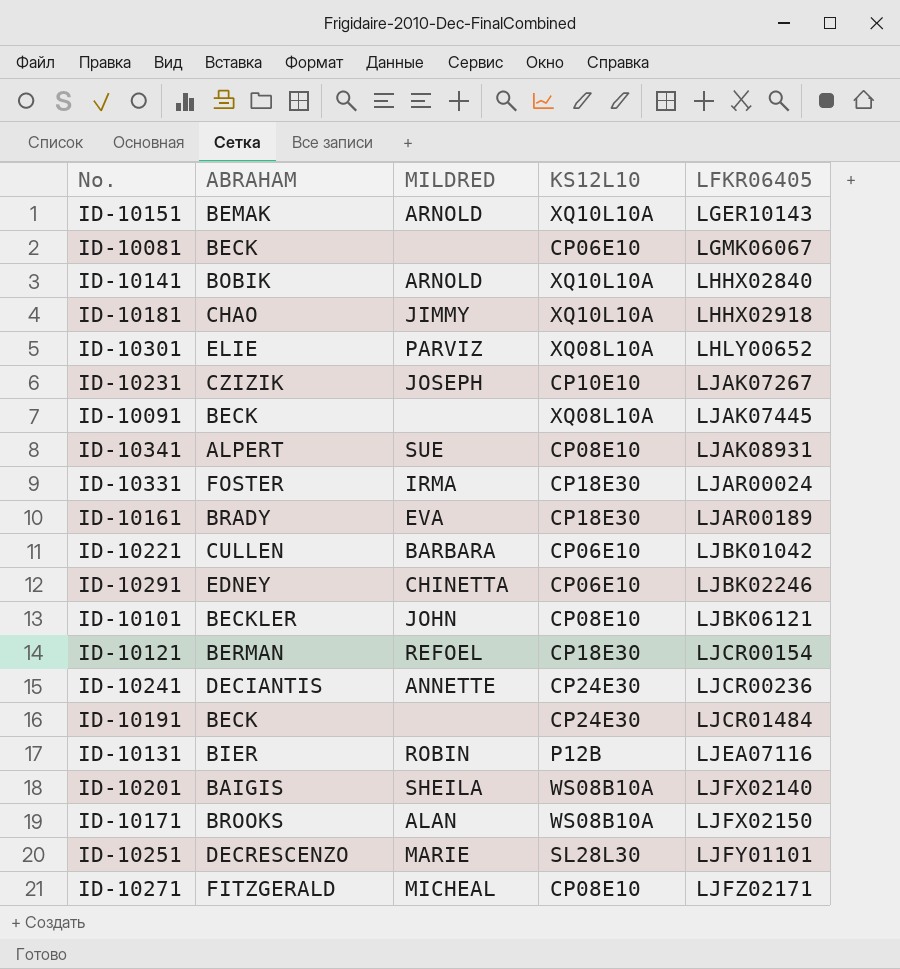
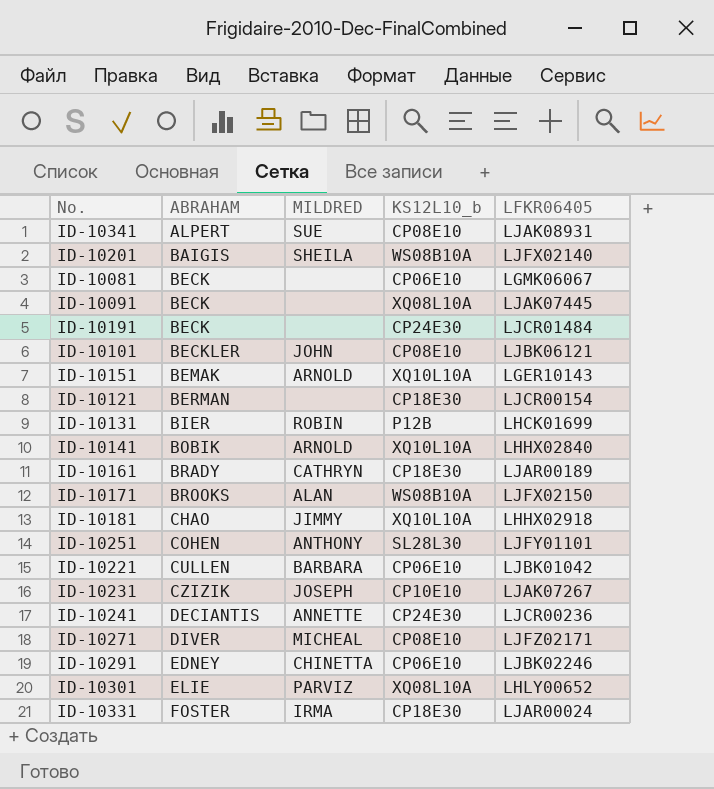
row order: LFKR06405 ascending -> ABRAHAM ascending
column name: KS12L10 -> KS12L10_b
ID-10121 | MILDRED: REFOEL -> none
ID-10131 | LFKR06405: LJEA07116 -> LHCK01699
ID-10161 | MILDRED: EVA -> CATHRYN
ID-10251 | ABRAHAM: DECRESCENZO -> COHEN
ID-10251 | MILDRED: MARIE -> ANTHONY
ID-10271 | ABRAHAM: FITZGERALD -> DIVER

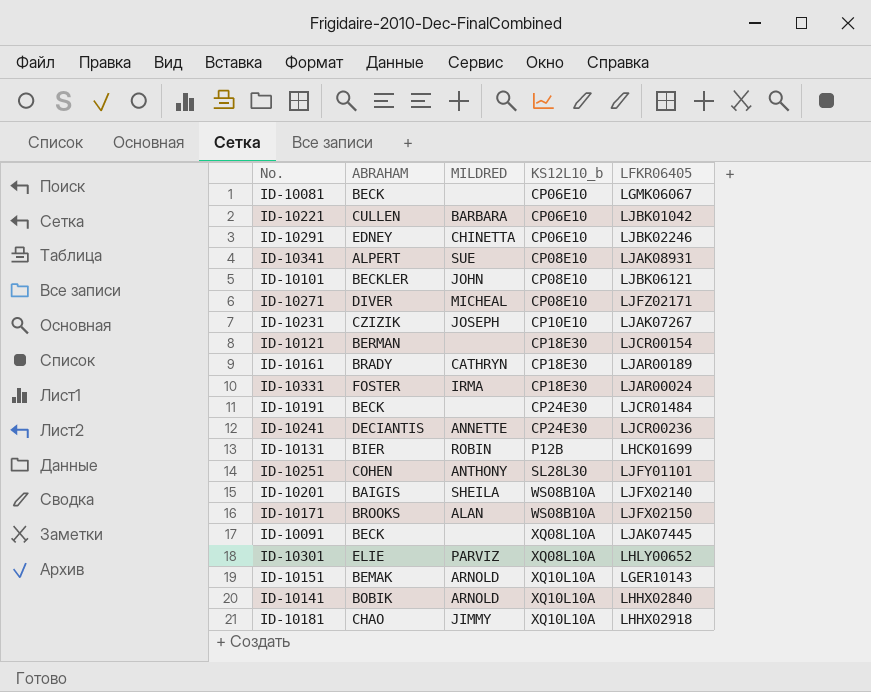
row order: ABRAHAM ascending -> KS12L10_b ascending

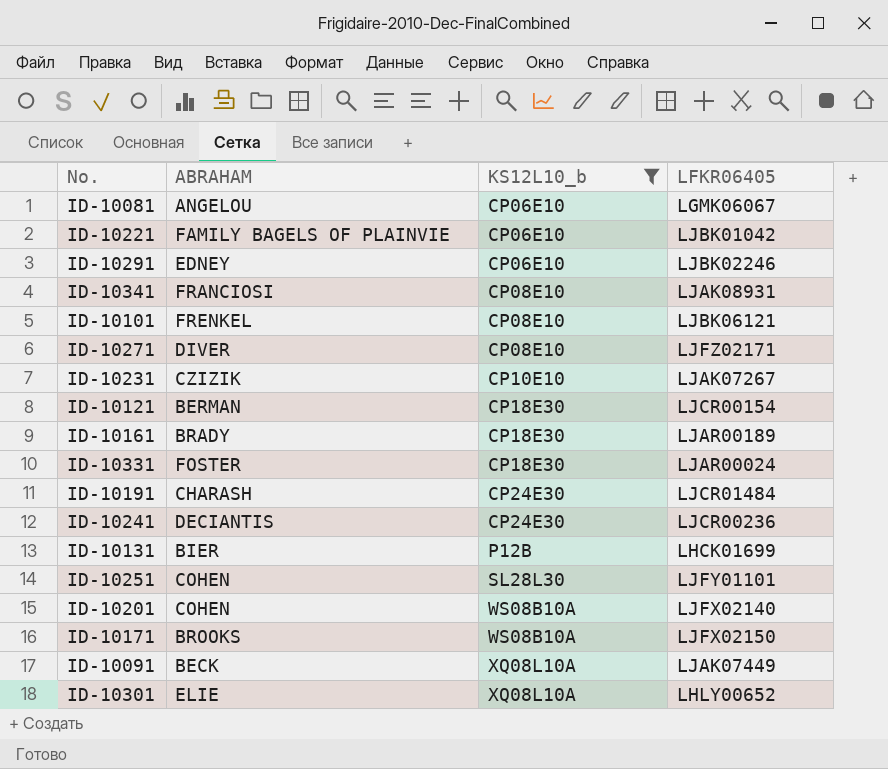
filter: none -> KS12L10_b != XQ10L10A
column MILDRED | position: 3 -> none
ID-10081 | ABRAHAM: BECK -> ANGELOU
ID-10221 | ABRAHAM: CULLEN -> FAMILY BAGELS OF PLAINVIE
ID-10341 | ABRAHAM: ALPERT -> FRANCIOSI
ID-10101 | ABRAHAM: BECKLER -> FRENKEL
ID-10191 | ABRAHAM: BECK -> CHARASH
ID-10201 | ABRAHAM: BAIGIS -> COHEN
ID-10091 | LFKR06405: LJAK07445 -> LJAK07449

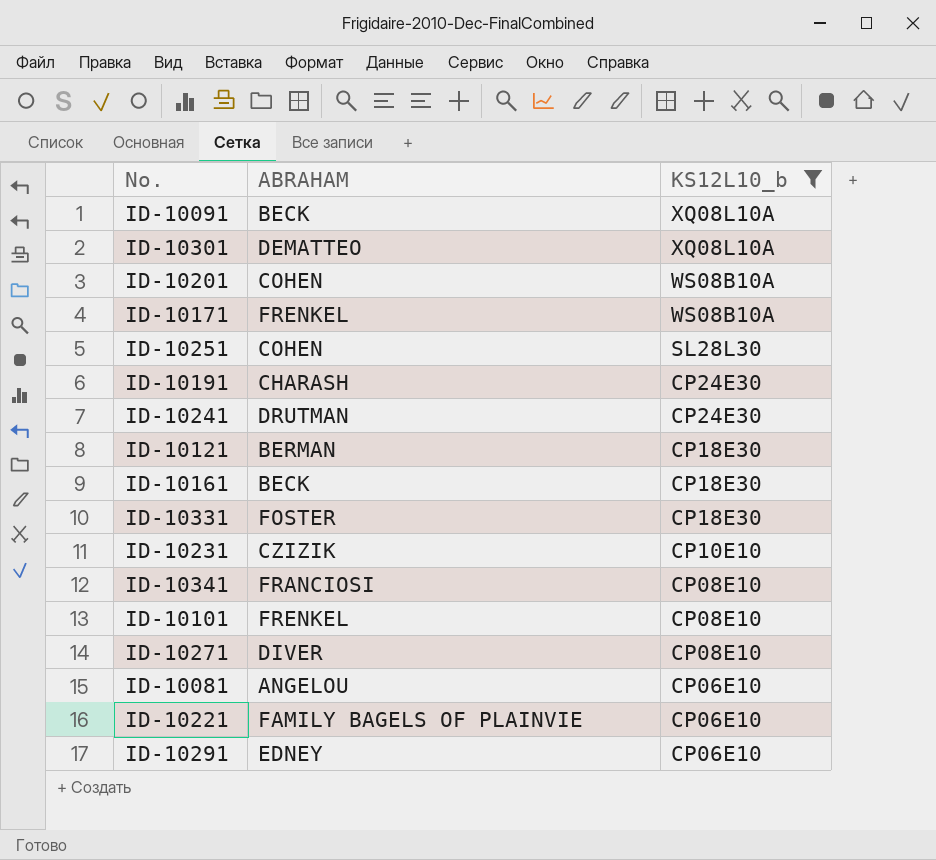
row order: KS12L10_b ascending -> KS12L10_b descending
column LFKR06405 | position: 4 -> none
row ID-10131: BIER | P12B | LHCK01699 -> none
ID-10301 | ABRAHAM: ELIE -> DEMATTEO
ID-10171 | ABRAHAM: BROOKS -> FRENKEL
ID-10241 | ABRAHAM: DECIANTIS -> DRUTMAN
ID-10161 | ABRAHAM: BRADY -> BECK

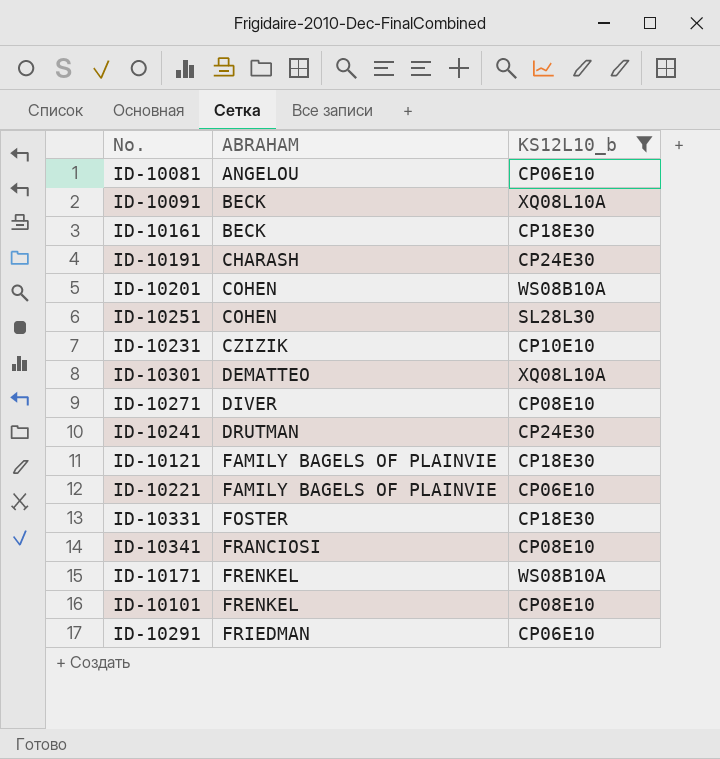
row order: KS12L10_b descending -> ABRAHAM ascending
ID-10121 | ABRAHAM: BERMAN -> FAMILY BAGELS OF PLAINVIE
ID-10291 | ABRAHAM: EDNEY -> FRIEDMAN

